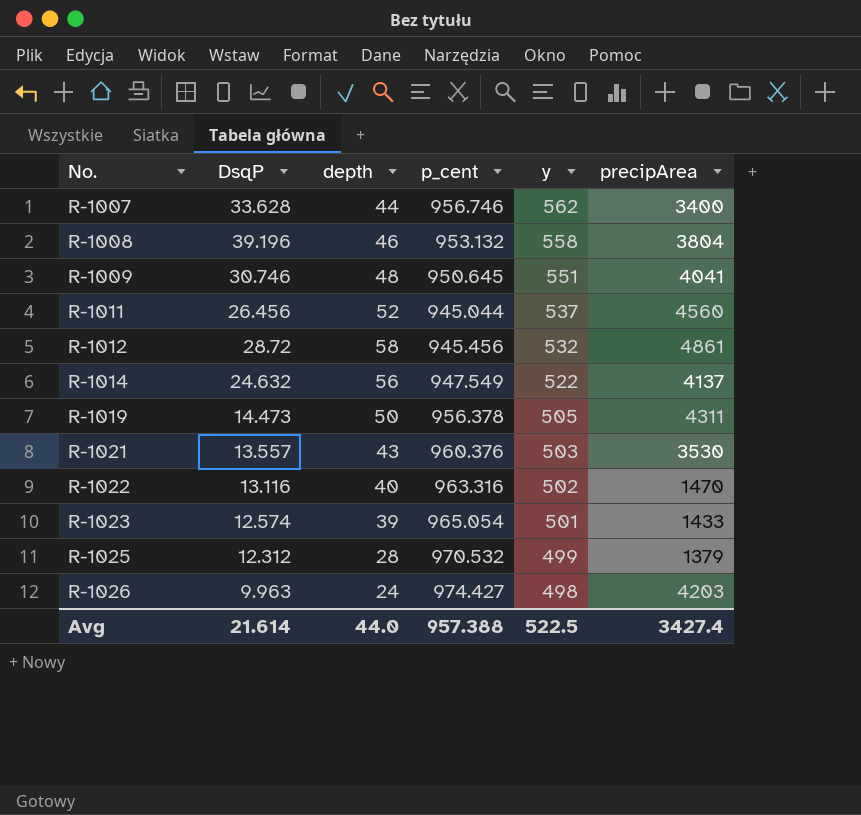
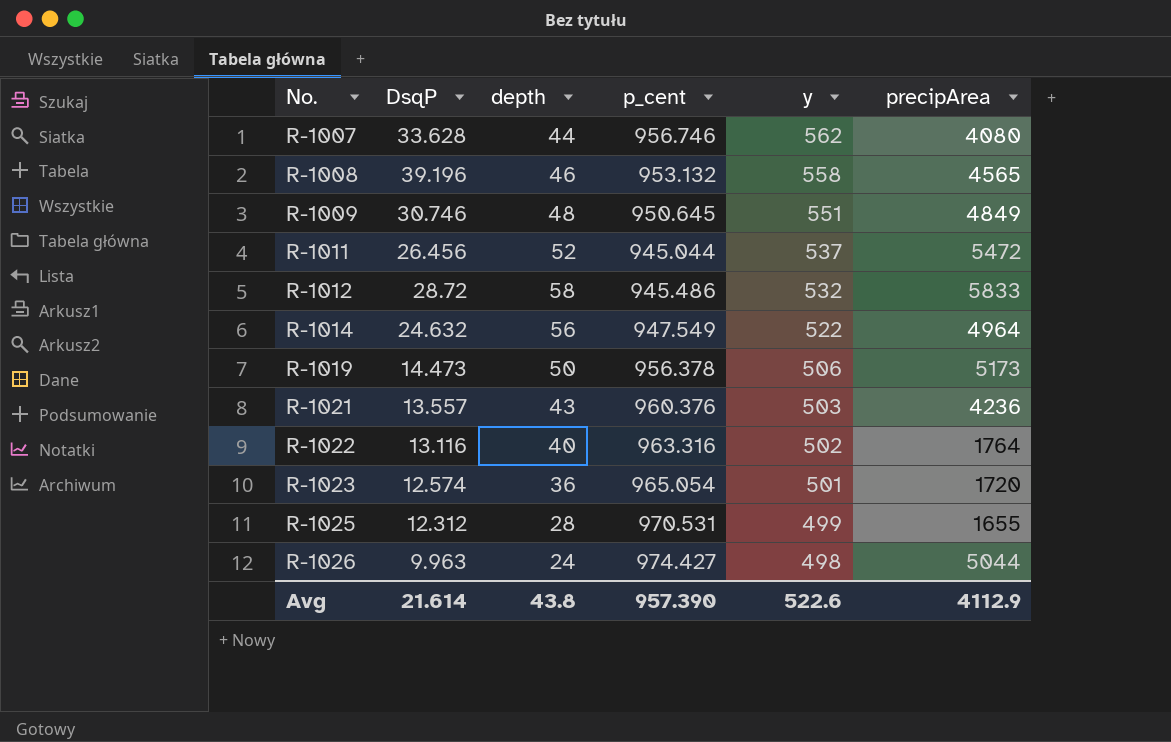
R-1007 | precipArea: 3400 -> 4080
R-1008 | precipArea: 3804 -> 4565
R-1009 | precipArea: 4041 -> 4849
R-1011 | precipArea: 4560 -> 5472
R-1012 | p_cent: 945.456 -> 945.486
R-1012 | precipArea: 4861 -> 5833
R-1014 | precipArea: 4137 -> 4964
R-1019 | y: 505 -> 506
R-1019 | precipArea: 4311 -> 5173
R-1021 | precipArea: 3530 -> 4236
R-1022 | precipArea: 1470 -> 1764
R-1023 | depth: 39 -> 36
R-1023 | precipArea: 1433 -> 1720
R-1025 | p_cent: 970.532 -> 970.531
R-1025 | precipArea: 1379 -> 1655
R-1026 | precipArea: 4203 -> 5044
Avg | depth: 44.0 -> 43.8
Avg | p_cent: 957.388 -> 957.390
Avg | y: 522.5 -> 522.6
Avg | precipArea: 3427.4 -> 4112.9

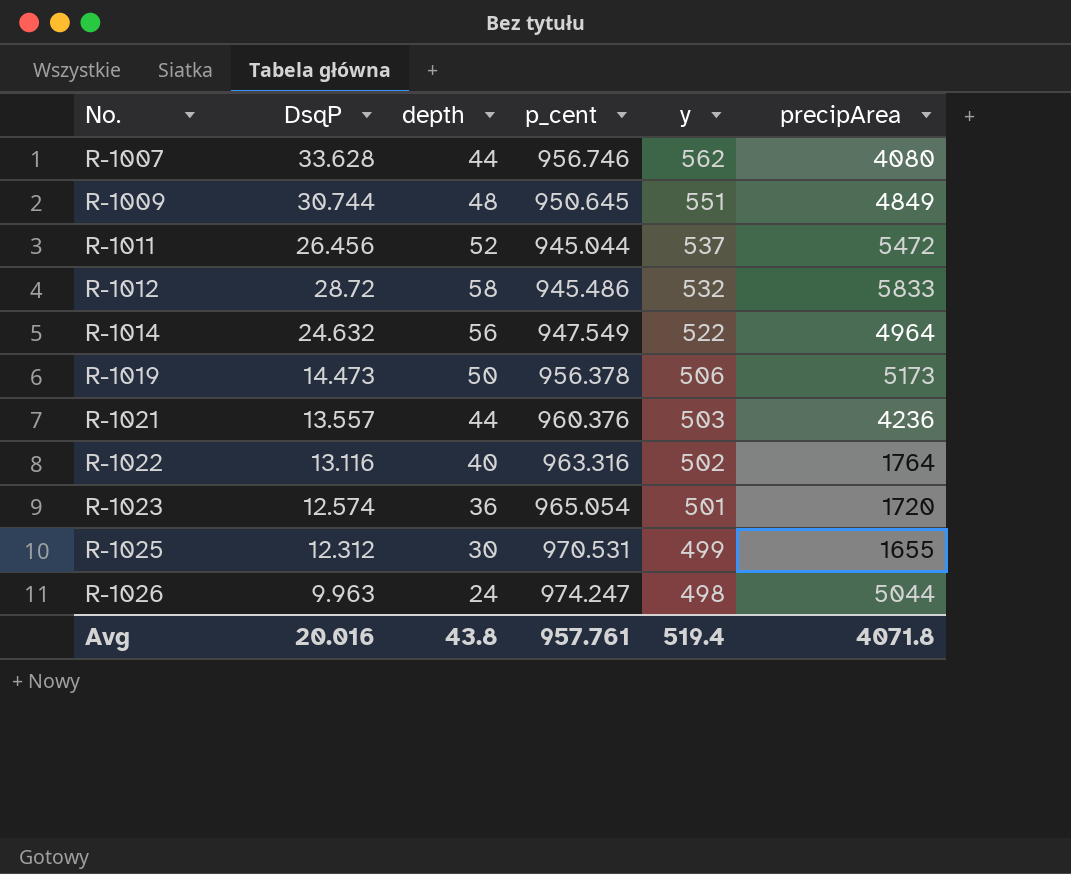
row R-1008: 39.196 | 46 | 953.132 | 558 | 4565 -> none
R-1009 | DsqP: 30.746 -> 30.744
R-1021 | depth: 43 -> 44
R-1025 | depth: 28 -> 30
R-1026 | p_cent: 974.427 -> 974.247
Avg | DsqP: 21.614 -> 20.016
Avg | p_cent: 957.390 -> 957.761
Avg | y: 522.6 -> 519.4
Avg | precipArea: 4112.9 -> 4071.8

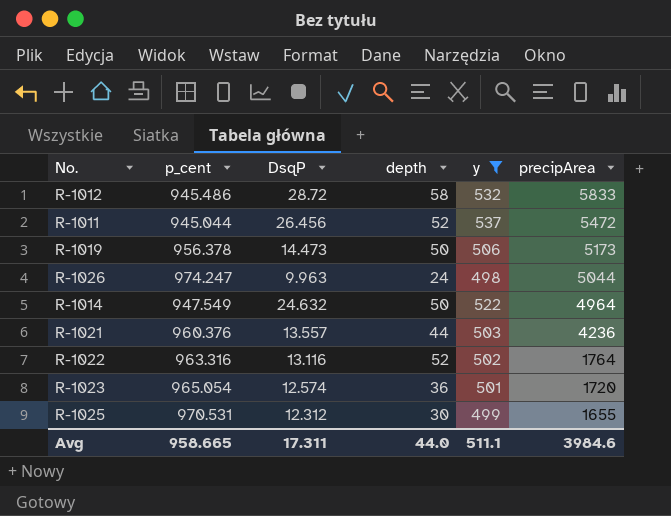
filter: none -> y <= 537
row order: No. ascending -> precipArea descending
column p_cent | position: 4 -> 2
R-1014 | depth: 56 -> 50
R-1022 | depth: 40 -> 52
Avg | p_cent: 957.761 -> 958.665
Avg | DsqP: 20.016 -> 17.311
Avg | depth: 43.8 -> 44.0
Avg | y: 519.4 -> 511.1
Avg | precipArea: 4071.8 -> 3984.6

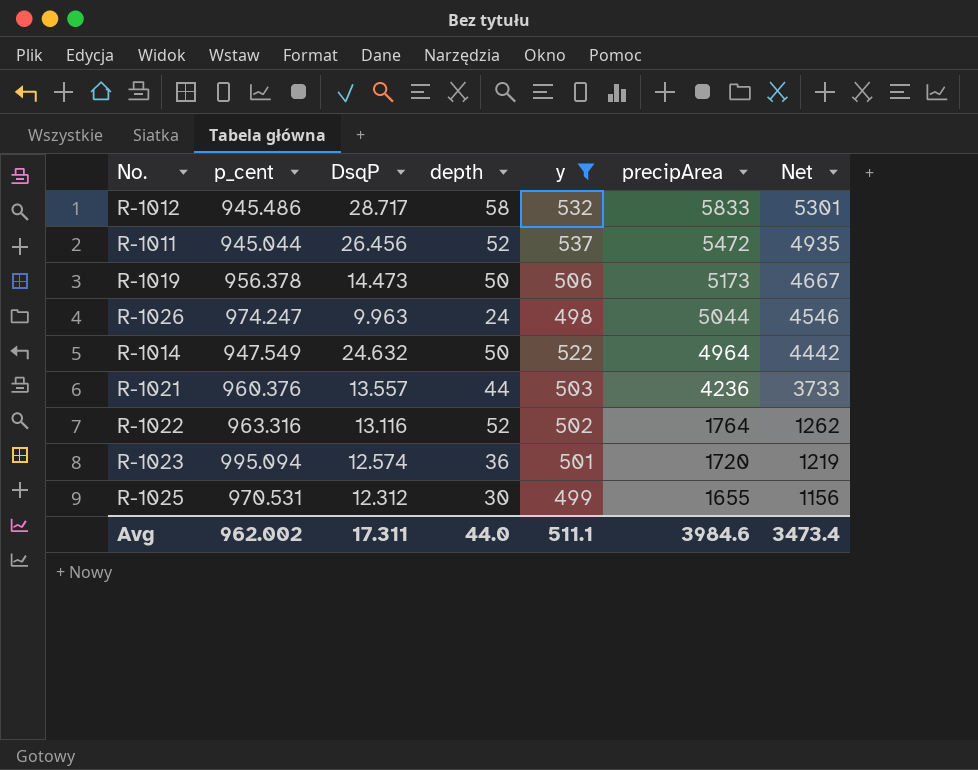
column Net | formula: none -> [precipArea] - [y]
R-1012 | DsqP: 28.72 -> 28.717
R-1023 | p_cent: 965.054 -> 995.094
Avg | p_cent: 958.665 -> 962.002

